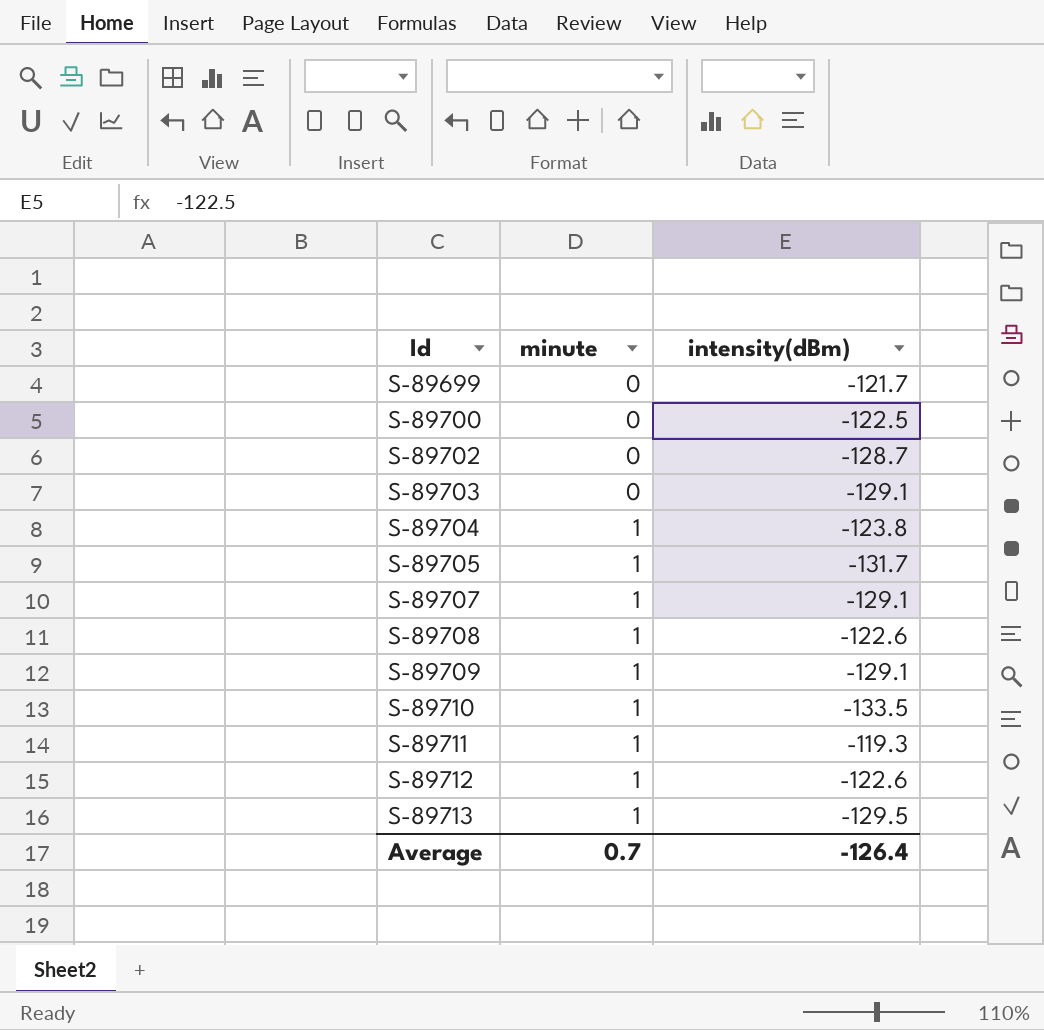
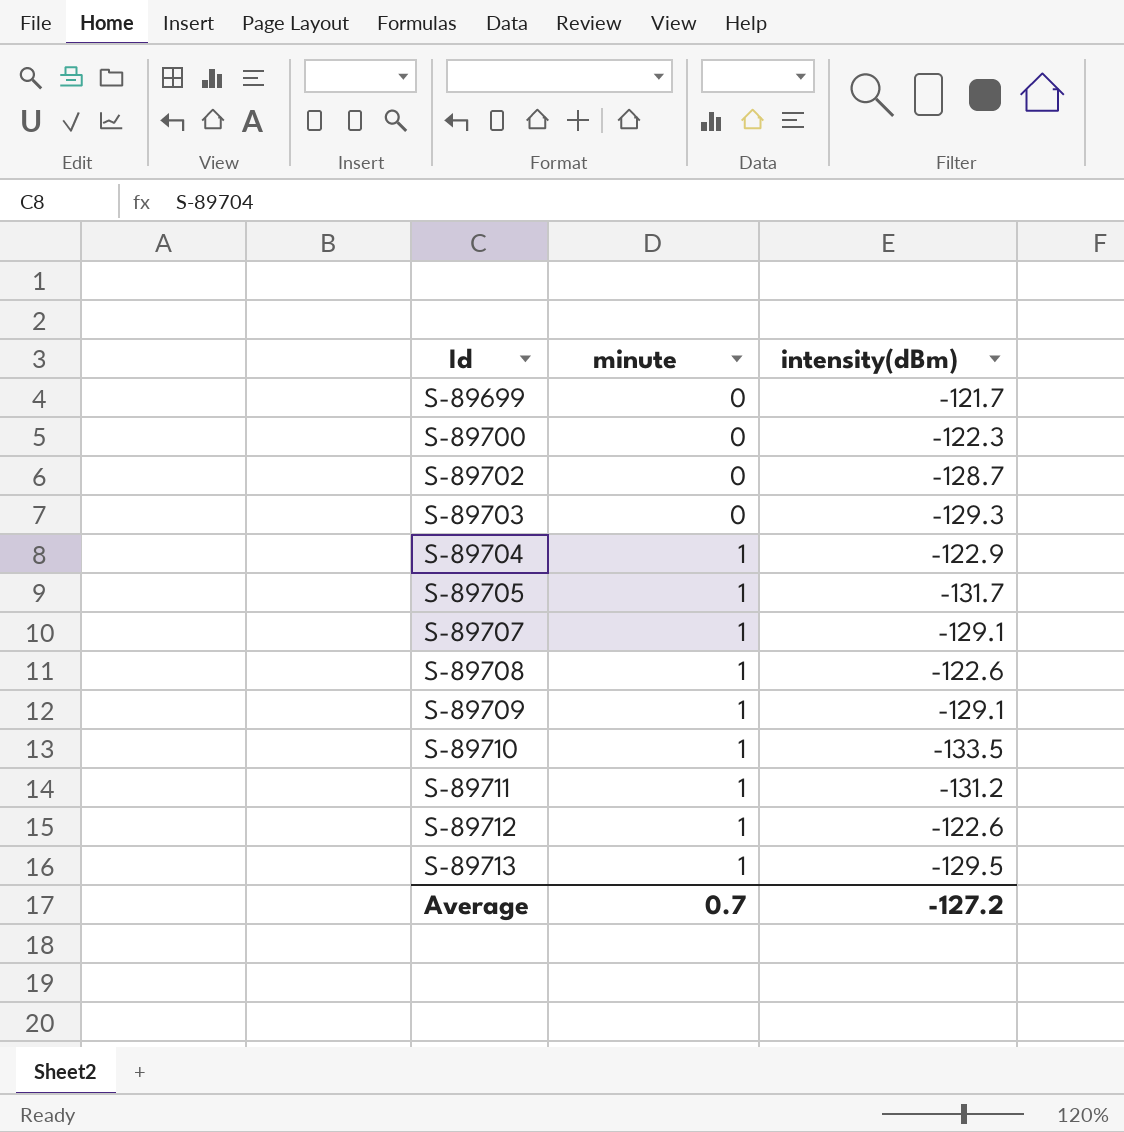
S-89700 | intensity(dBm): -122.5 -> -122.3
S-89703 | intensity(dBm): -129.1 -> -129.3
S-89704 | intensity(dBm): -123.8 -> -122.9
S-89711 | intensity(dBm): -119.3 -> -131.2
Average | intensity(dBm): -126.4 -> -127.2

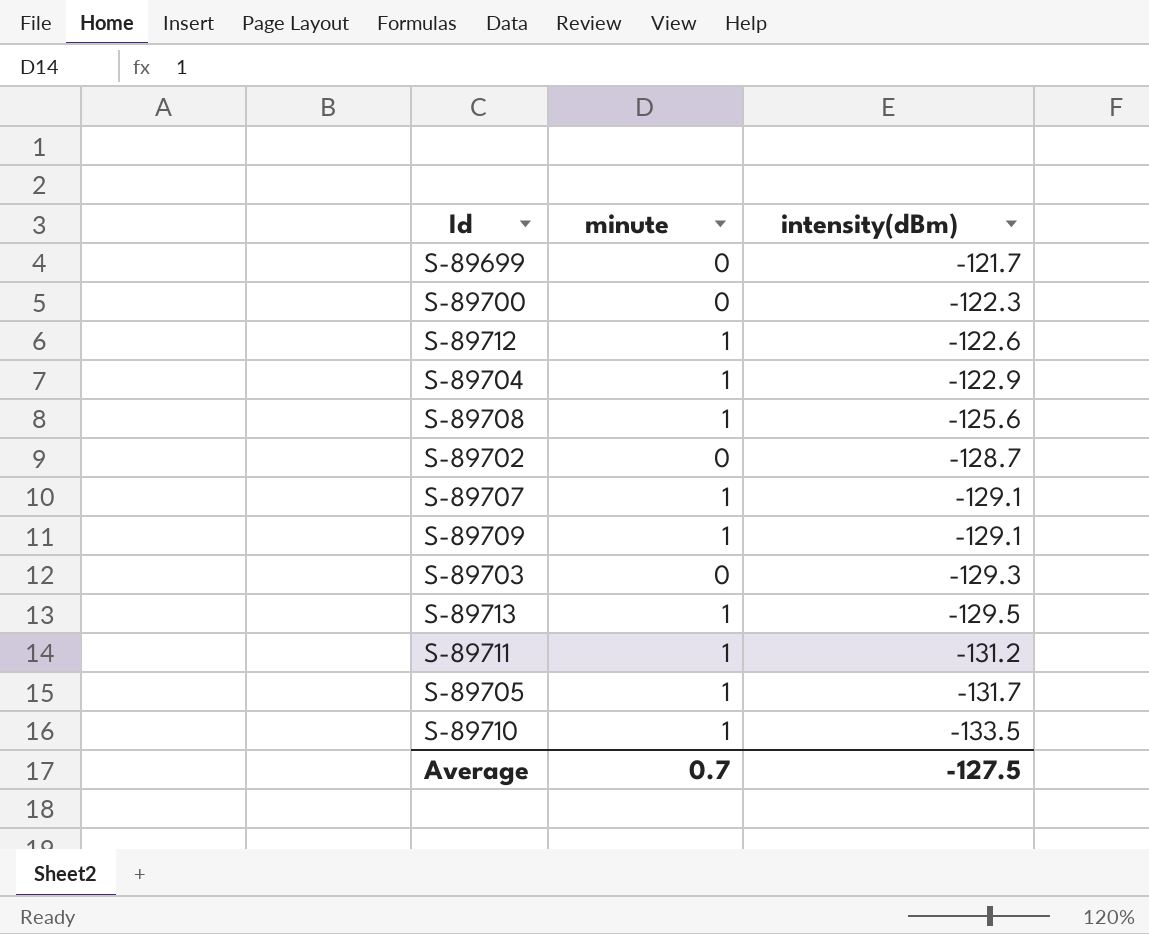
row order: Id ascending -> intensity(dBm) descending
S-89708 | intensity(dBm): -122.6 -> -125.6
Average | intensity(dBm): -127.2 -> -127.5

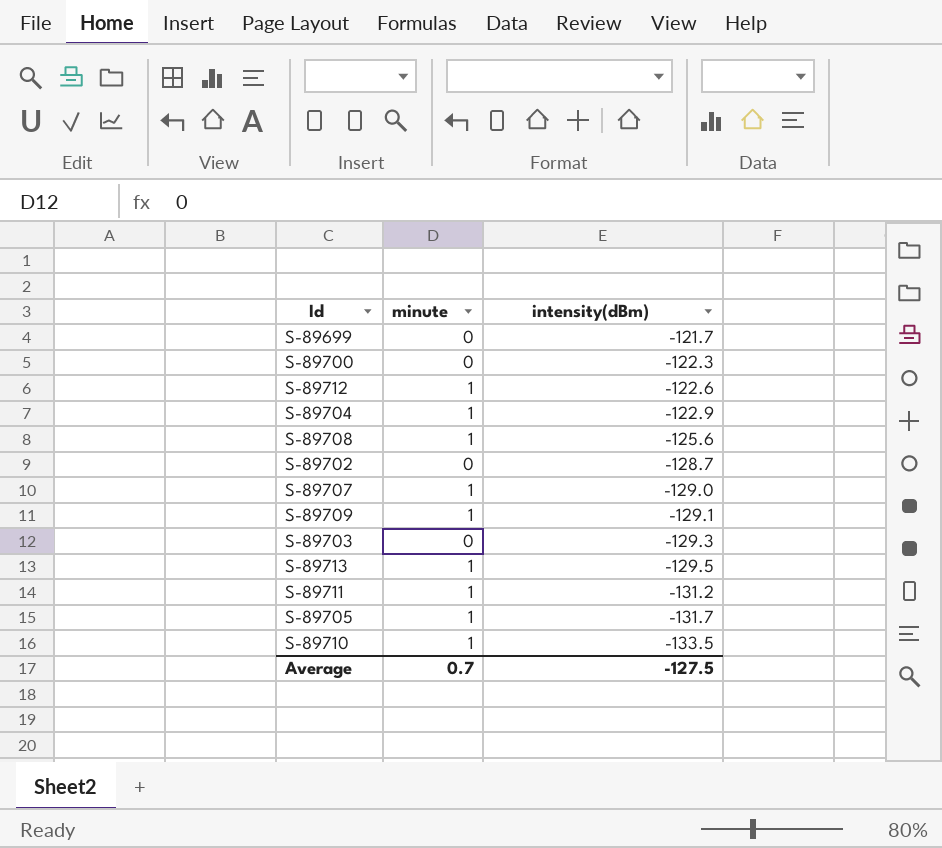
S-89707 | intensity(dBm): -129.1 -> -129.0

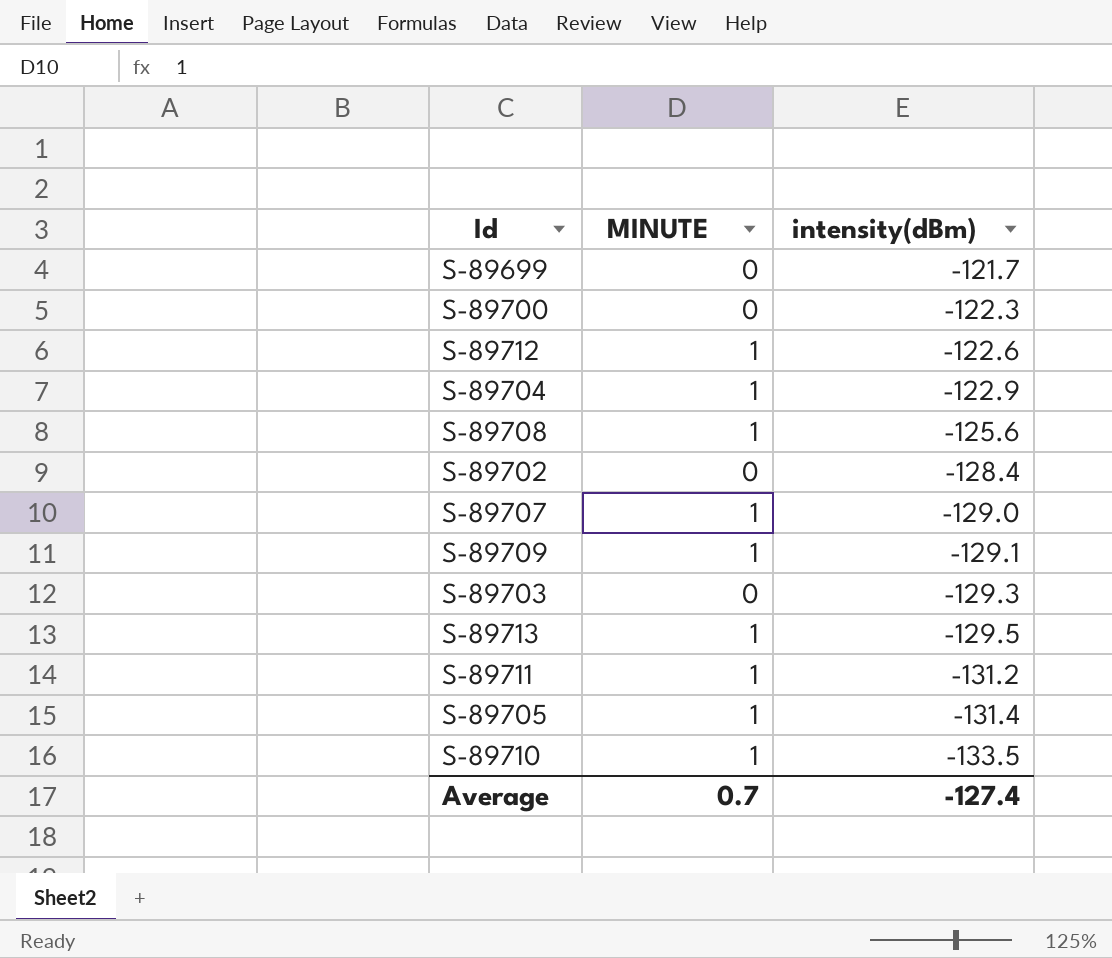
column name: minute -> MINUTE
S-89702 | intensity(dBm): -128.7 -> -128.4
S-89705 | intensity(dBm): -131.7 -> -131.4
Average | intensity(dBm): -127.5 -> -127.4

